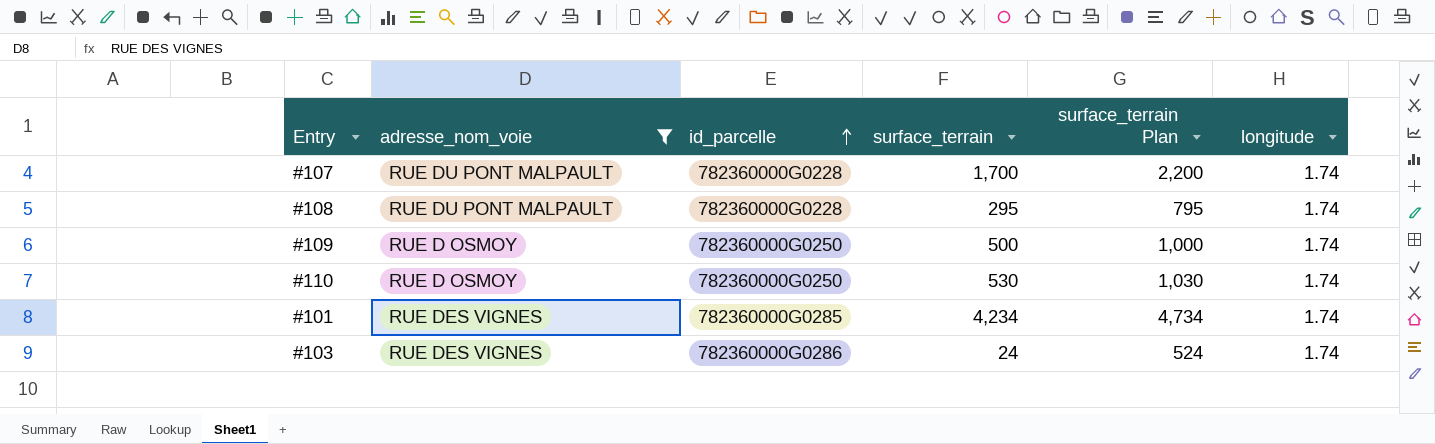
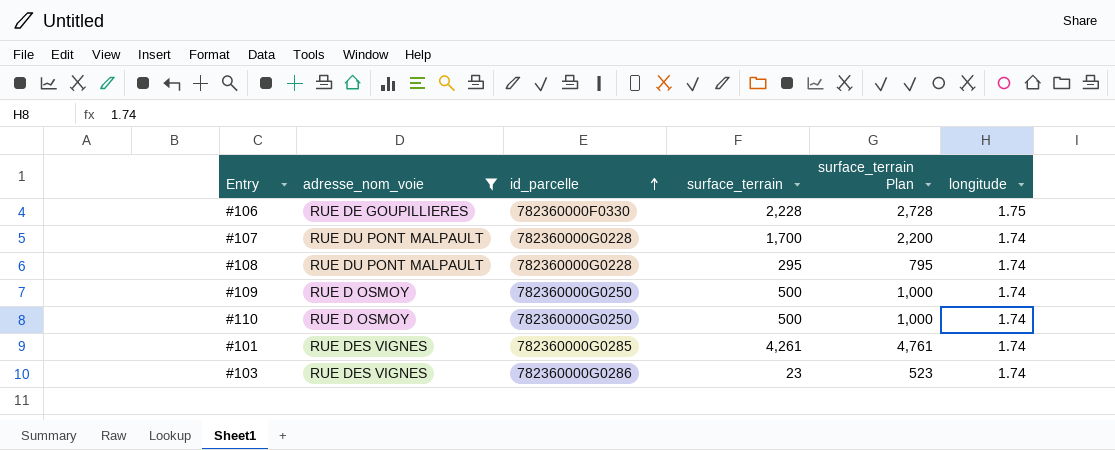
row #106: none -> RUE DE GOUPILLIERES | 782360000F0330 | 2,228 | 2,728 | 1.75
#110 | surface_terrain: 530 -> 500
#110 | surface_terrain Plan: 1,030 -> 1,000
#101 | surface_terrain: 4,234 -> 4,261
#101 | surface_terrain Plan: 4,734 -> 4,761
#103 | surface_terrain: 24 -> 23
#103 | surface_terrain Plan: 524 -> 523

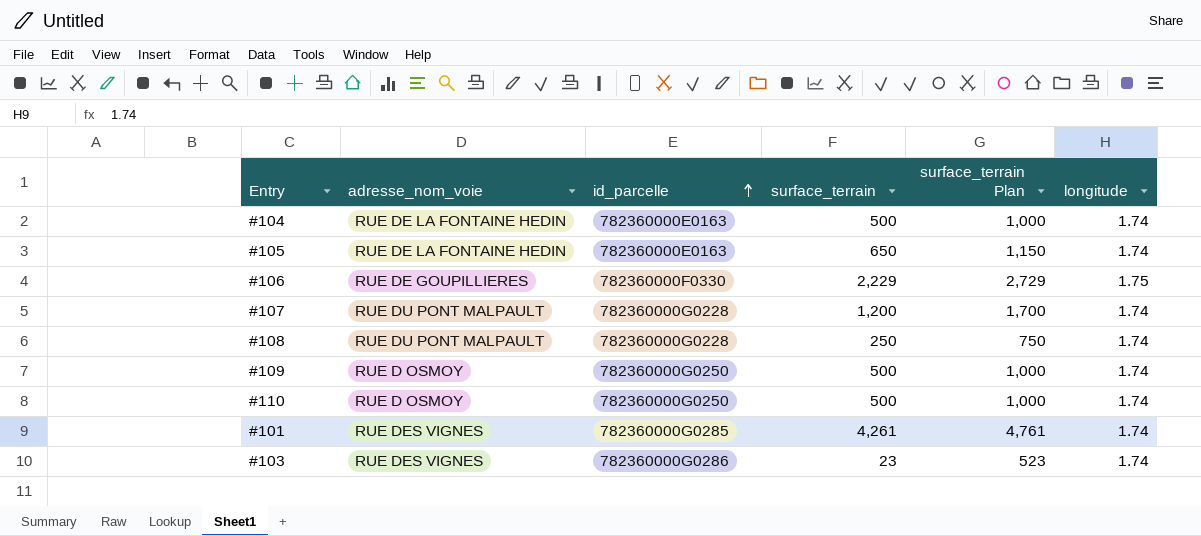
filter: adresse_nom_voie != RUE DE LA FONTAINE HEDIN -> none
#106 | surface_terrain: 2,228 -> 2,229
#106 | surface_terrain Plan: 2,728 -> 2,729
#107 | surface_terrain: 1,700 -> 1,200
#107 | surface_terrain Plan: 2,200 -> 1,700
#108 | surface_terrain: 295 -> 250
#108 | surface_terrain Plan: 795 -> 750

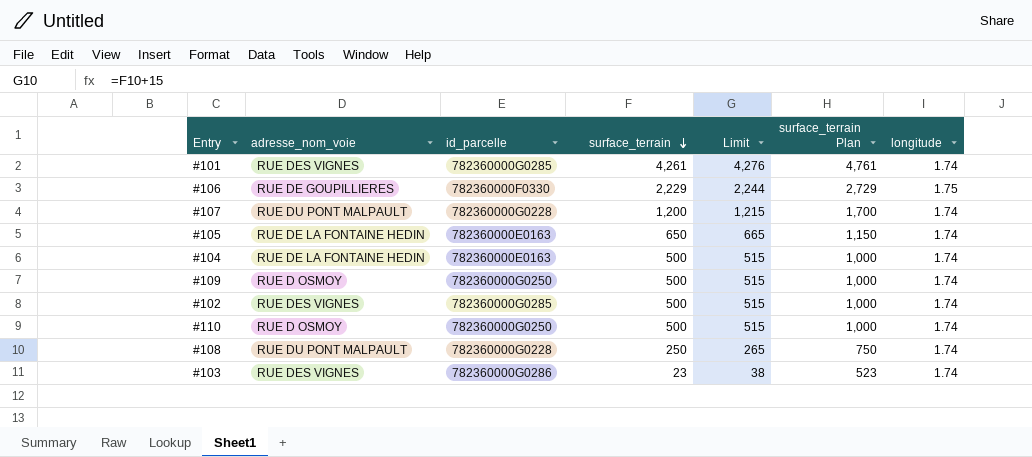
row order: id_parcelle ascending -> surface_terrain descending
column Limit | formula: none -> [surface_terrain] + 15
row #102: none -> RUE DES VIGNES | 782360000G0285 | 500 | 515 | 1,000 | 1.74

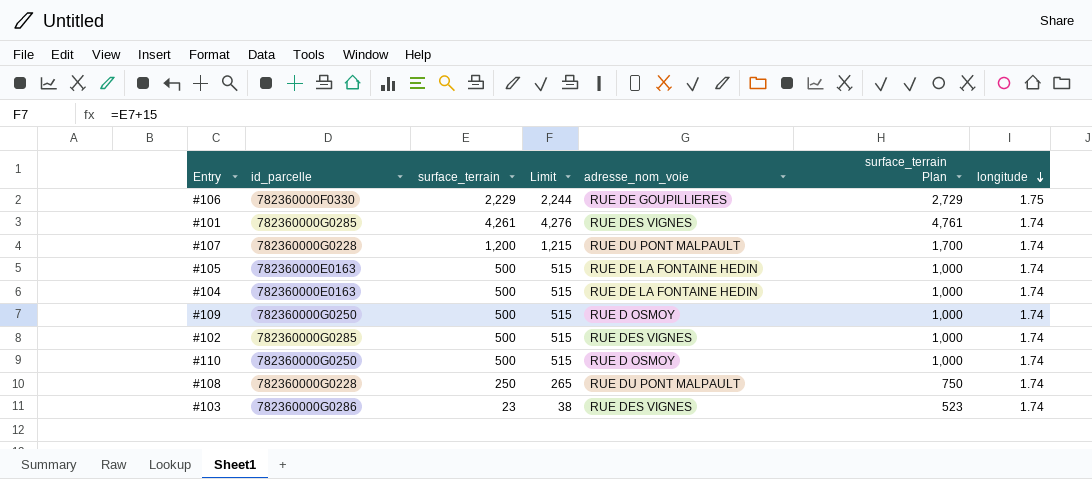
row order: surface_terrain descending -> longitude descending
column adresse_nom_voie | position: 2 -> 5
#105 | surface_terrain: 650 -> 500
#105 | Limit: 665 -> 515
#105 | surface_terrain Plan: 1,150 -> 1,000

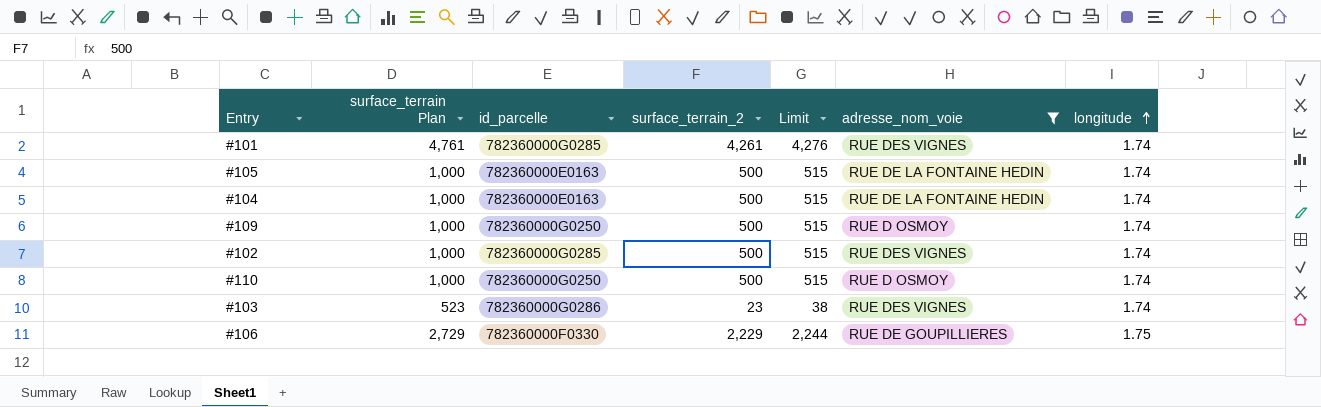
filter: none -> adresse_nom_voie != RUE DU PONT MALPAULT
row order: longitude descending -> longitude ascending
column surface_terrain Plan | position: 6 -> 2
column name: surface_terrain -> surface_terrain_2

